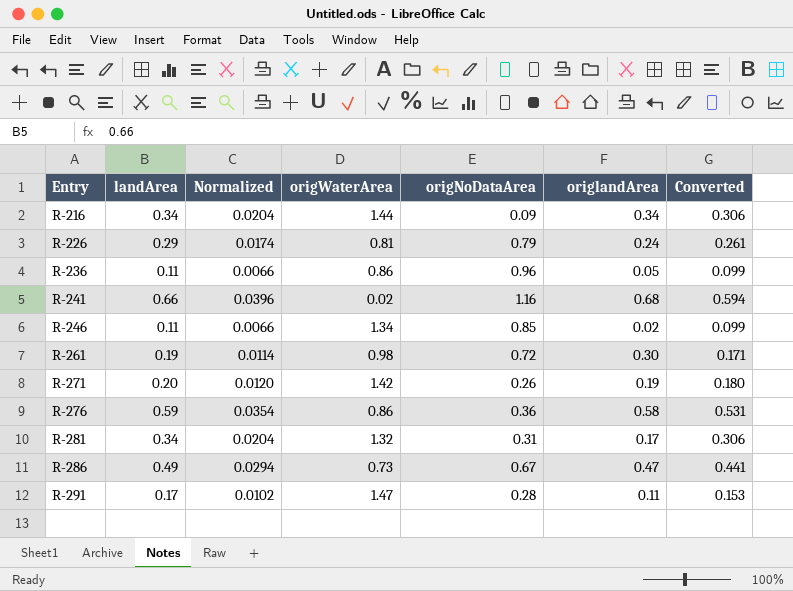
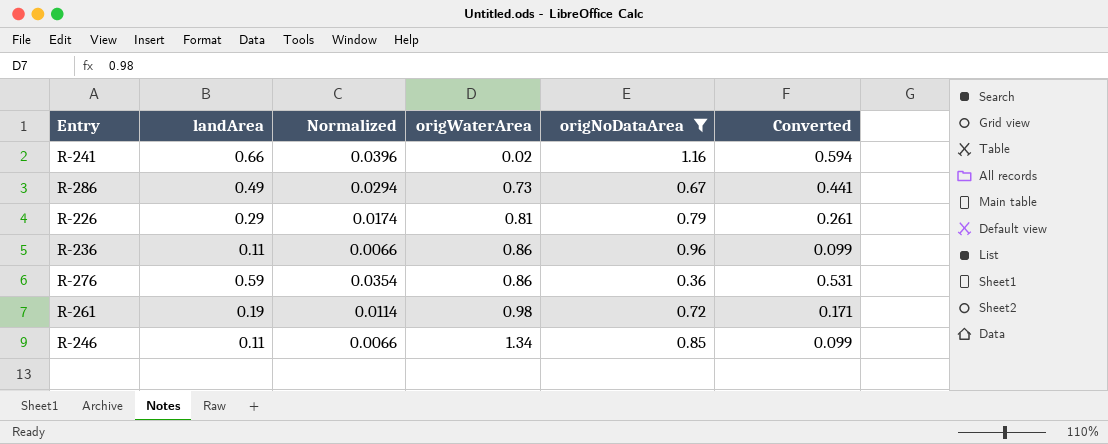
filter: none -> origNoDataArea >= 0.36
row order: Entry ascending -> origWaterArea ascending
column origlandArea | position: 6 -> none

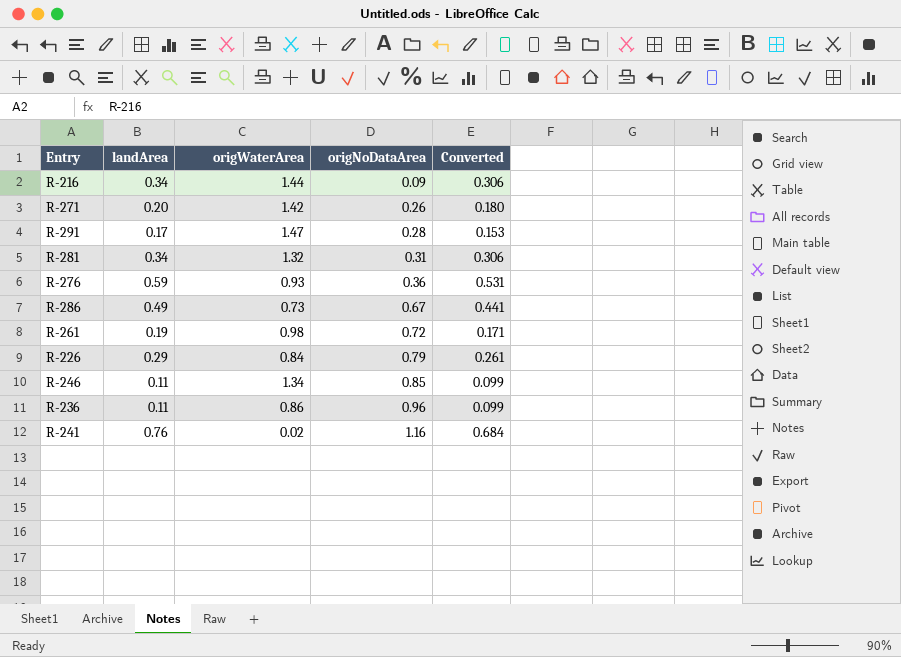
filter: origNoDataArea >= 0.36 -> none
row order: origWaterArea ascending -> origNoDataArea ascending
column Normalized | formula: [landArea] * 0.06 -> none
R-276 | origWaterArea: 0.86 -> 0.93
R-226 | origWaterArea: 0.81 -> 0.84
R-241 | landArea: 0.66 -> 0.76
R-241 | Converted: 0.594 -> 0.684

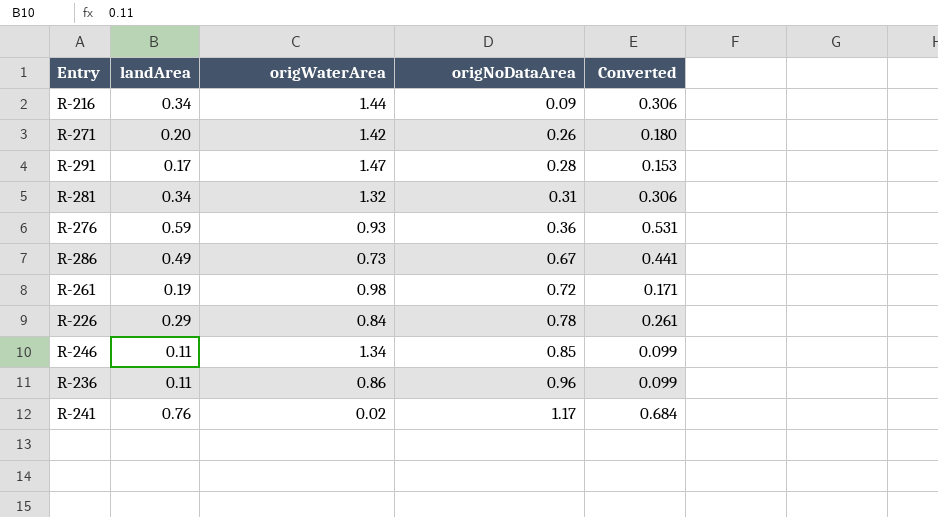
R-226 | origNoDataArea: 0.79 -> 0.78
R-241 | origNoDataArea: 1.16 -> 1.17

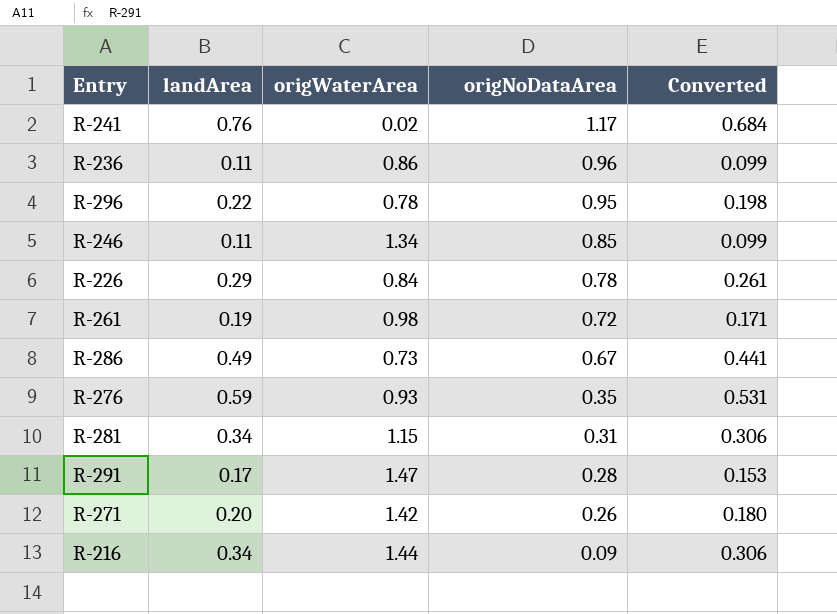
row order: origNoDataArea ascending -> origNoDataArea descending
row R-296: none -> 0.22 | 0.78 | 0.95 | 0.198
R-276 | origNoDataArea: 0.36 -> 0.35
R-281 | origWaterArea: 1.32 -> 1.15

